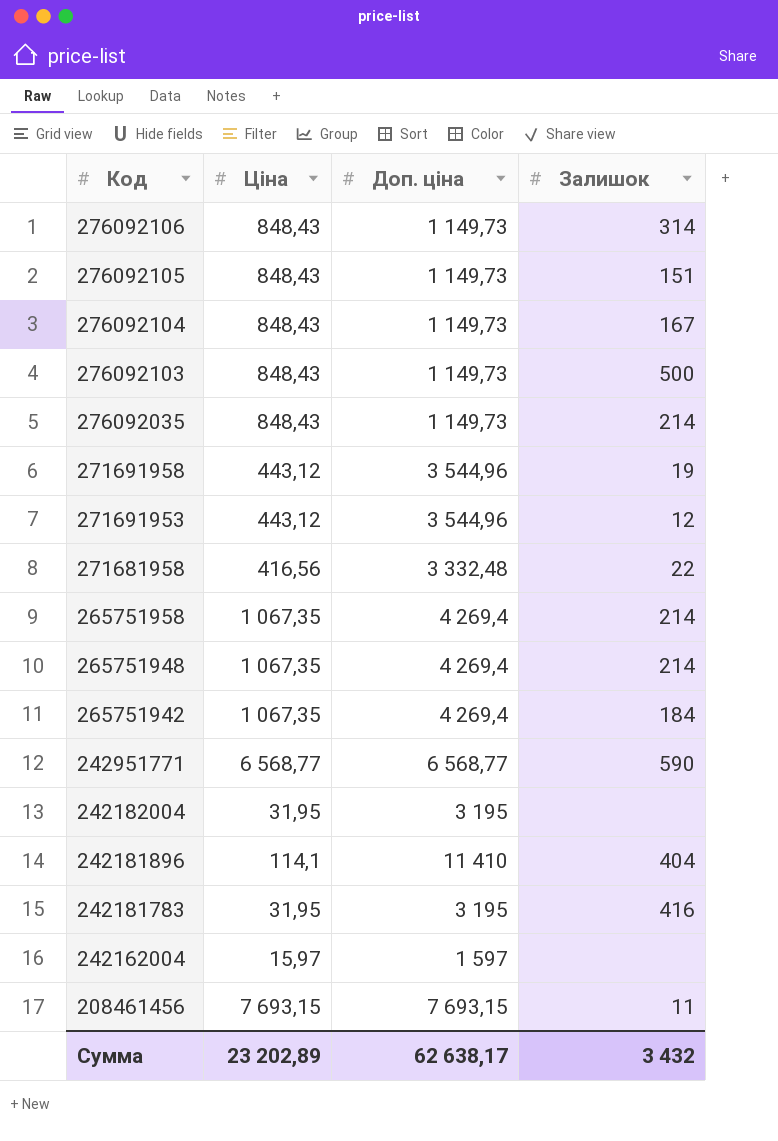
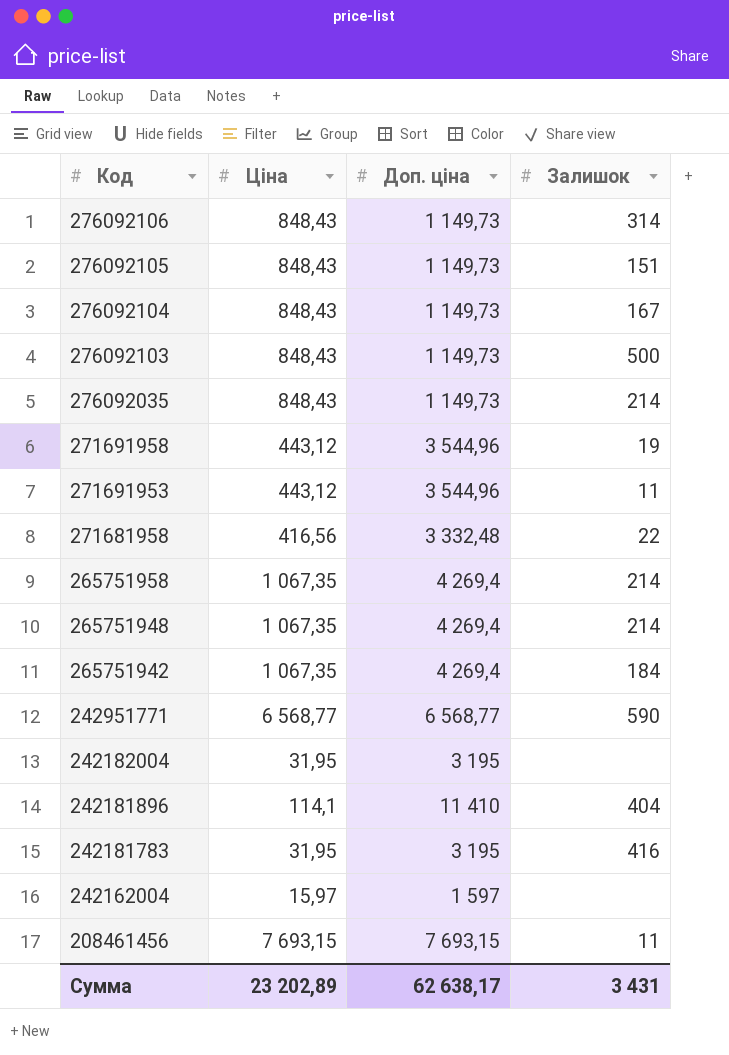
271691953 | Залишок: 12 -> 11
Сумма | Залишок: 3 432 -> 3 431

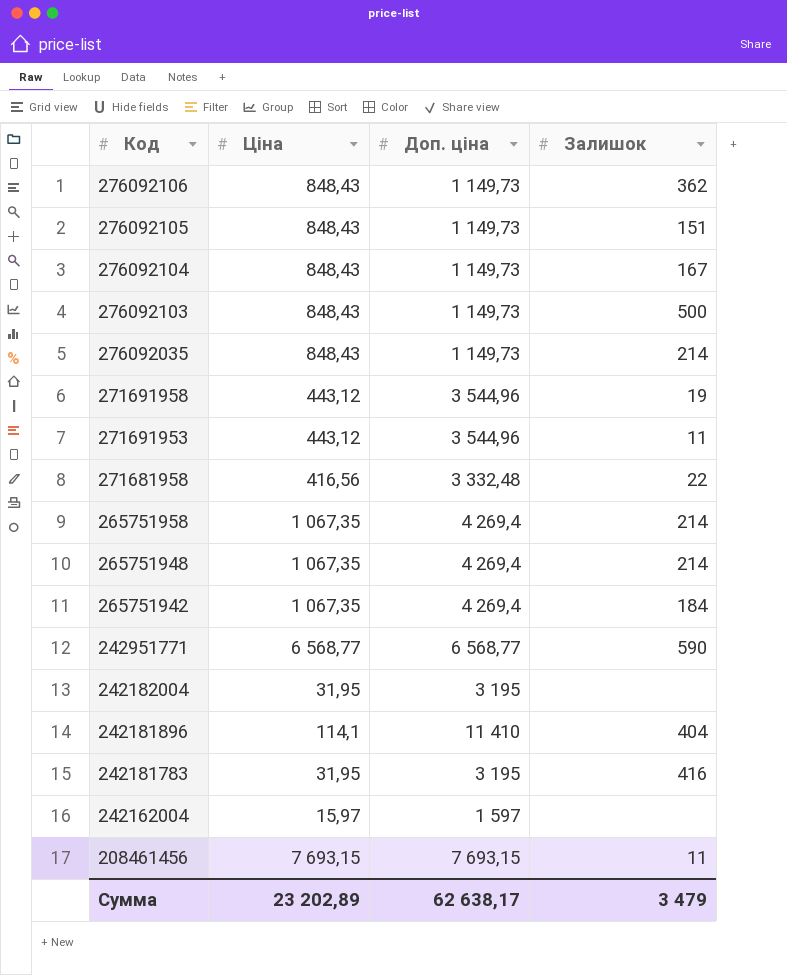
276092106 | Залишок: 314 -> 362
Сумма | Залишок: 3 431 -> 3 479

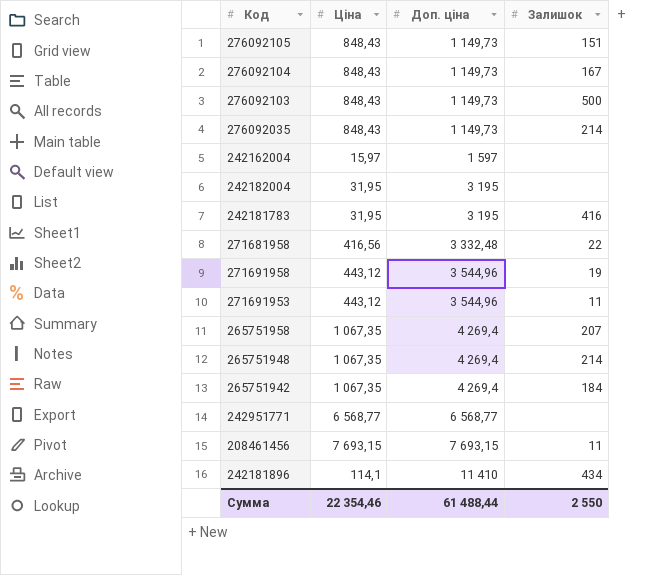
row order: Код descending -> Доп. ціна ascending
row 276092106: 848,43 | 1 149,73 | 362 -> none
265751958 | Залишок: 214 -> 207
242951771 | Залишок: 590 -> none
242181896 | Залишок: 404 -> 434
Сумма | Ціна: 23 202,89 -> 22 354,46
Сумма | Доп. ціна: 62 638,17 -> 61 488,44
Сумма | Залишок: 3 479 -> 2 550

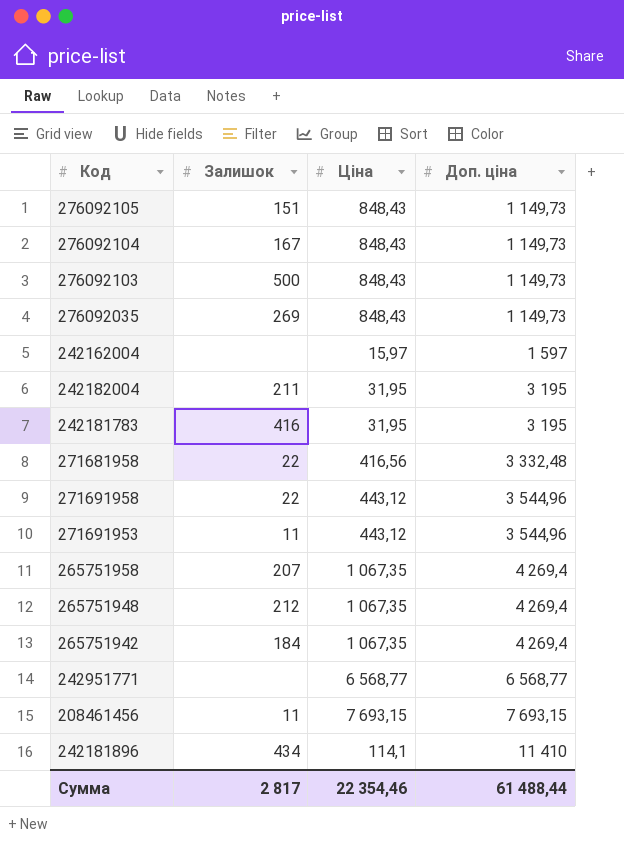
column Залишок | position: 4 -> 2
276092035 | Залишок: 214 -> 269
242182004 | Залишок: none -> 211
271691958 | Залишок: 19 -> 22
265751948 | Залишок: 214 -> 212
Сумма | Залишок: 2 550 -> 2 817

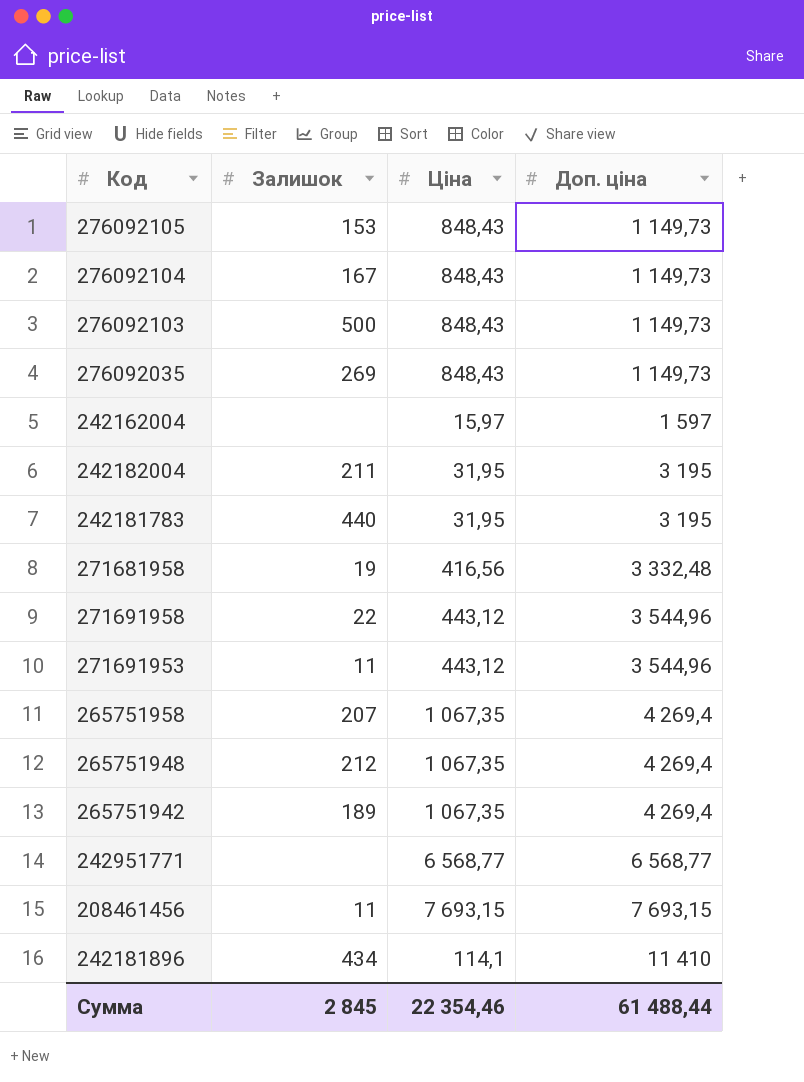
276092105 | Залишок: 151 -> 153
242181783 | Залишок: 416 -> 440
271681958 | Залишок: 22 -> 19
265751942 | Залишок: 184 -> 189
Сумма | Залишок: 2 817 -> 2 845

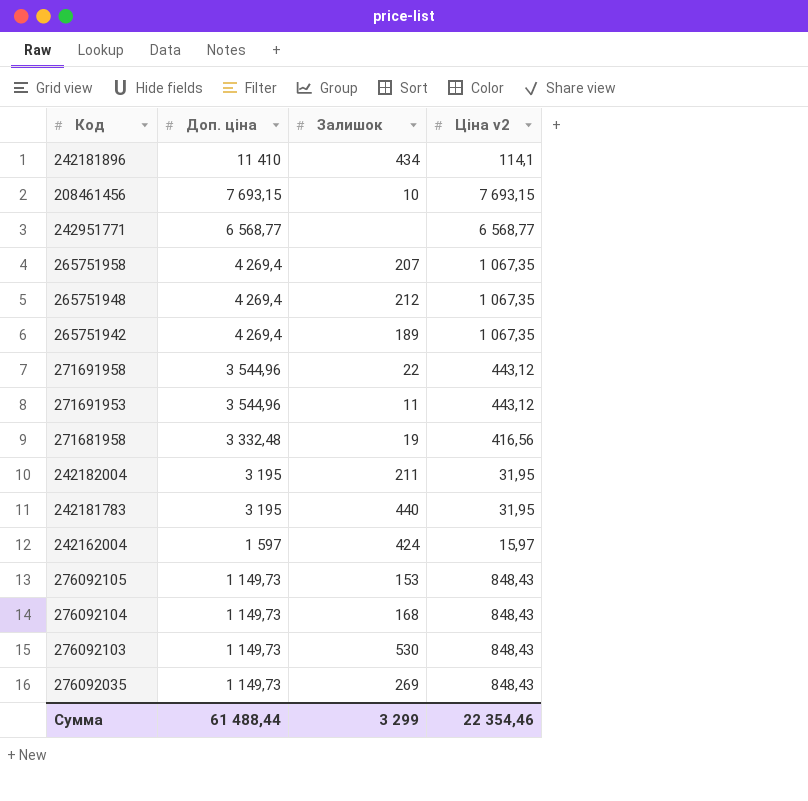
row order: Доп. ціна ascending -> Доп. ціна descending
column Доп. ціна | position: 4 -> 2
column name: Ціна -> Ціна v2
208461456 | Залишок: 11 -> 10
242162004 | Залишок: none -> 424
276092104 | Залишок: 167 -> 168
276092103 | Залишок: 500 -> 530
Сумма | Залишок: 2 845 -> 3 299

